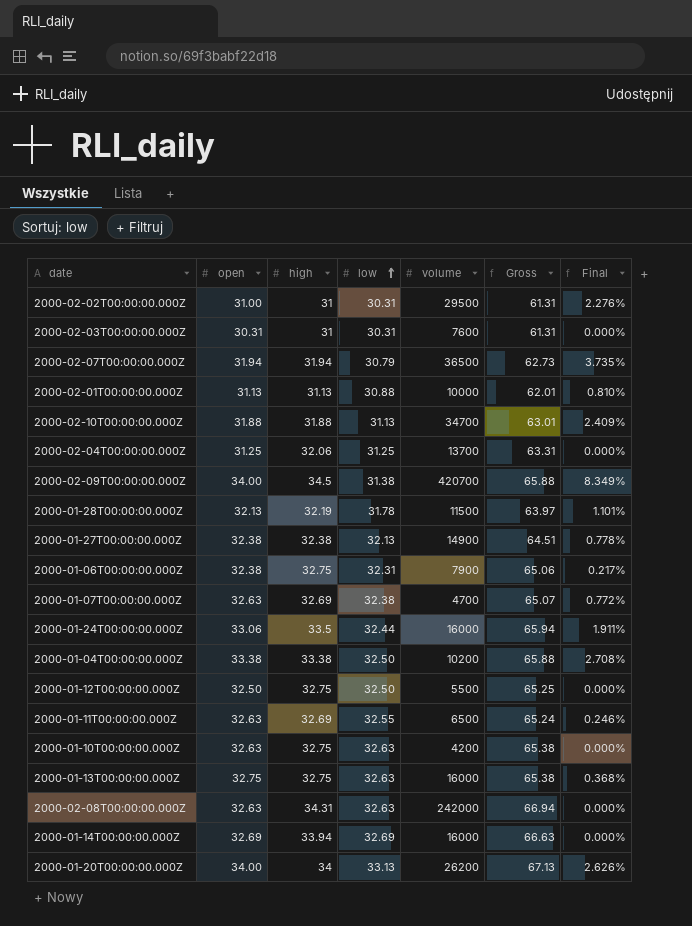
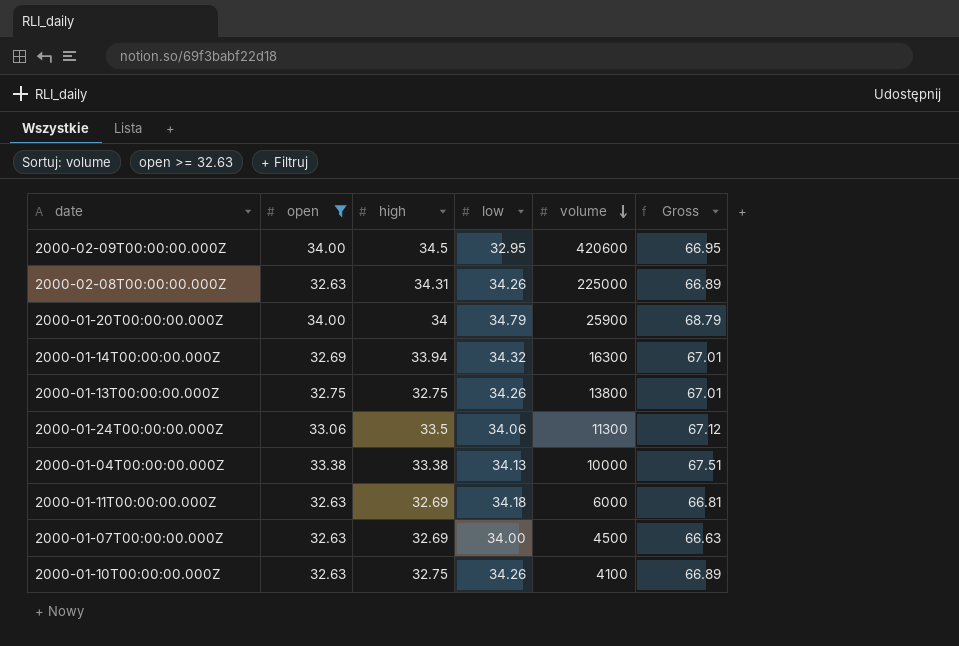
filter: none -> open >= 32.63
row order: low ascending -> volume descending
column Final | formula: ([open] - [low]) / [low] -> none
column Gross | formula: [high] + [low] -> [open] + [low]
2000-02-09T00:00:00.000Z | low: 31.38 -> 32.95
2000-02-09T00:00:00.000Z | volume: 420700 -> 420600
2000-02-08T00:00:00.000Z | low: 32.63 -> 34.26
2000-02-08T00:00:00.000Z | volume: 242000 -> 225000
2000-01-20T00:00:00.000Z | low: 33.13 -> 34.79
2000-01-20T00:00:00.000Z | volume: 26200 -> 25900
2000-01-14T00:00:00.000Z | low: 32.69 -> 34.32
2000-01-14T00:00:00.000Z | volume: 16000 -> 16300
2000-01-13T00:00:00.000Z | low: 32.63 -> 34.26
2000-01-13T00:00:00.000Z | volume: 16000 -> 13800
2000-01-24T00:00:00.000Z | low: 32.44 -> 34.06
2000-01-24T00:00:00.000Z | volume: 16000 -> 11300
2000-01-04T00:00:00.000Z | low: 32.50 -> 34.13
2000-01-04T00:00:00.000Z | volume: 10200 -> 10000
2000-01-11T00:00:00.000Z | low: 32.55 -> 34.18
2000-01-11T00:00:00.000Z | volume: 6500 -> 6000
2000-01-07T00:00:00.000Z | low: 32.38 -> 34.00
2000-01-07T00:00:00.000Z | volume: 4700 -> 4500
2000-01-10T00:00:00.000Z | low: 32.63 -> 34.26
2000-01-10T00:00:00.000Z | volume: 4200 -> 4100

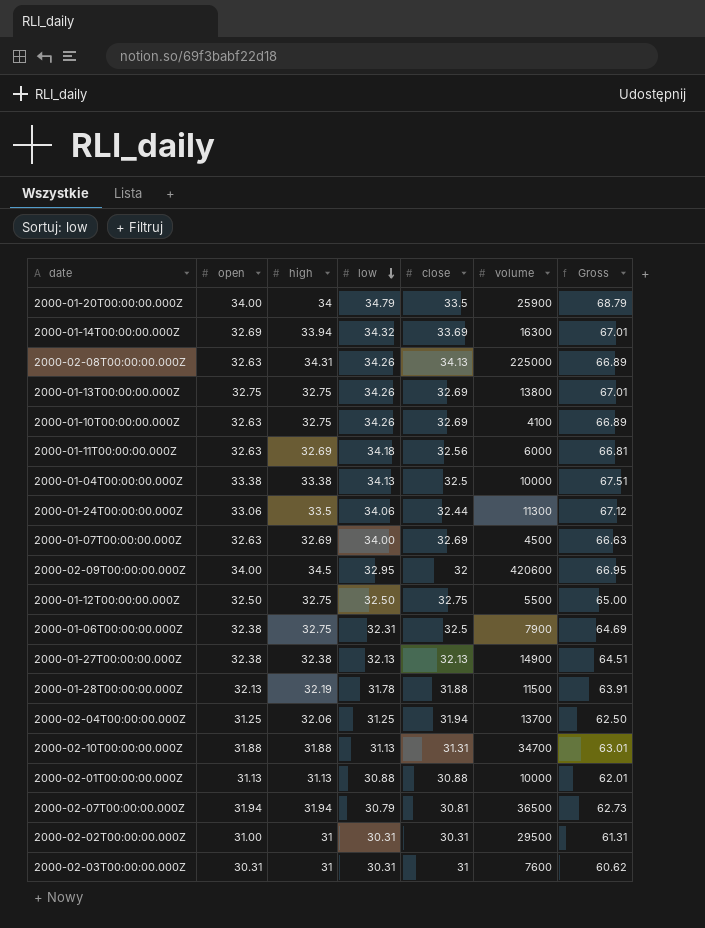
filter: open >= 32.63 -> none
row order: volume descending -> low descending
column close | position: none -> 5

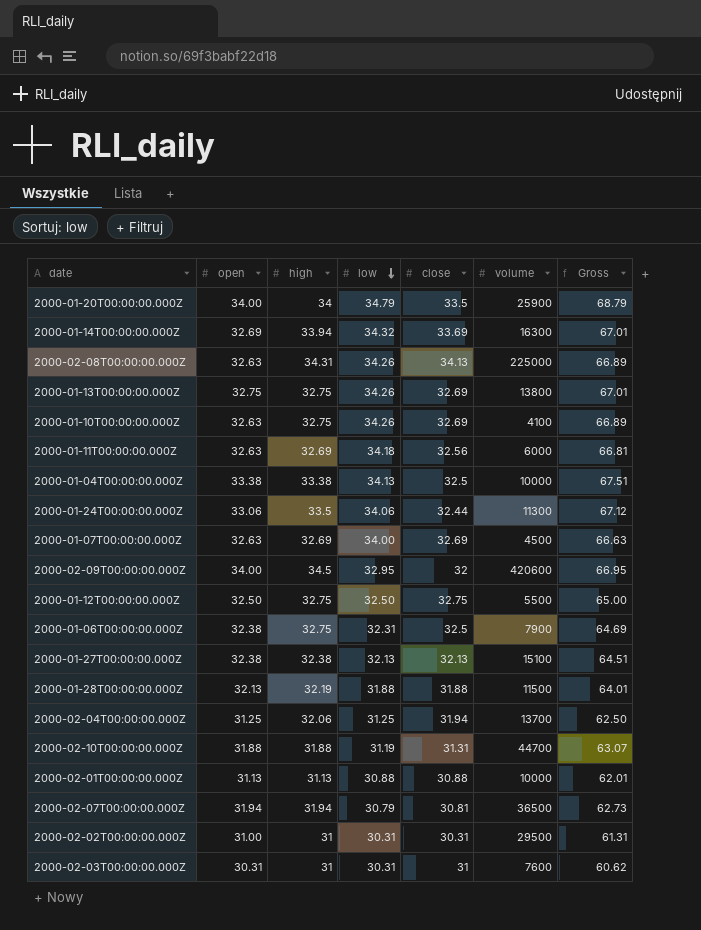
2000-01-27T00:00:00.000Z | volume: 14900 -> 15100
2000-01-28T00:00:00.000Z | low: 31.78 -> 31.88
2000-01-28T00:00:00.000Z | Gross: 63.91 -> 64.01
2000-02-10T00:00:00.000Z | low: 31.13 -> 31.19
2000-02-10T00:00:00.000Z | volume: 34700 -> 44700
2000-02-10T00:00:00.000Z | Gross: 63.01 -> 63.07

